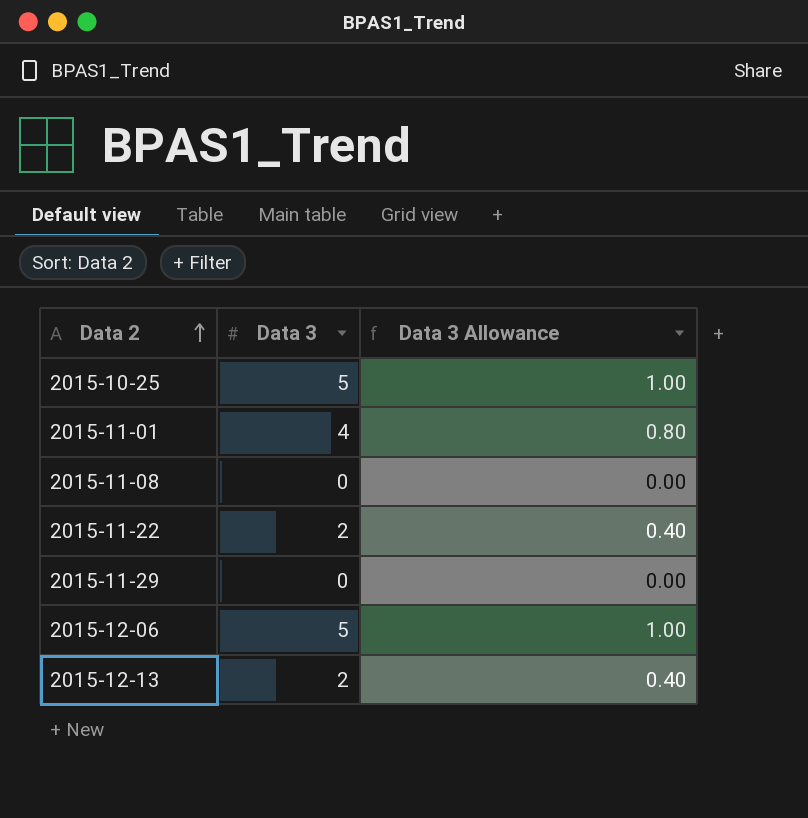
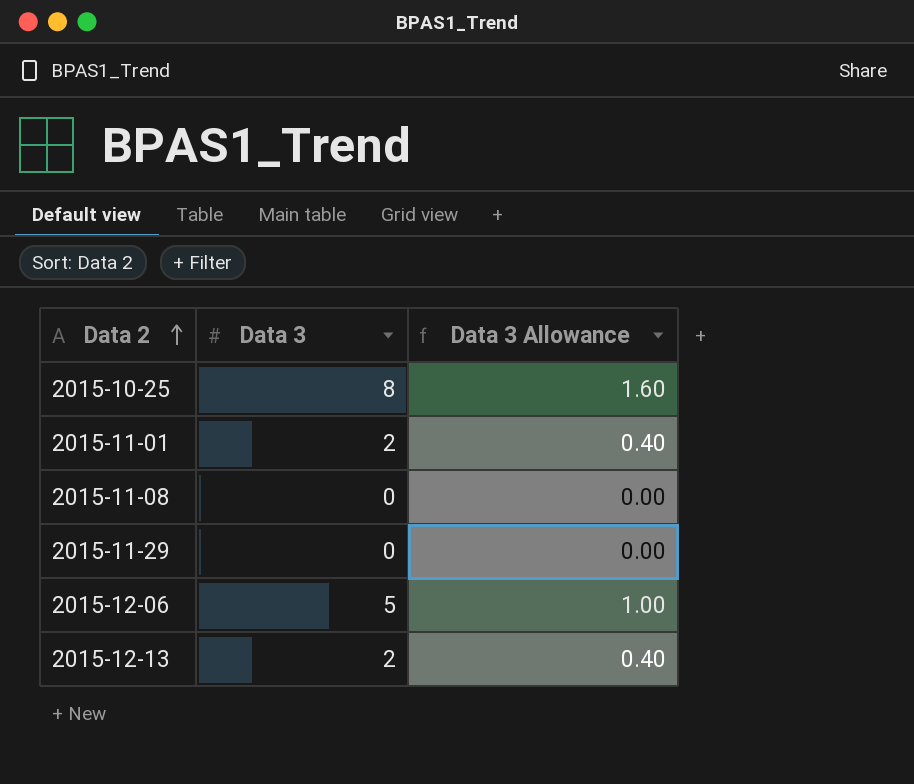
row 2015-11-22: 2 | 0.40 -> none
2015-10-25 | Data 3: 5 -> 8
2015-10-25 | Data 3 Allowance: 1.00 -> 1.60
2015-11-01 | Data 3: 4 -> 2
2015-11-01 | Data 3 Allowance: 0.80 -> 0.40

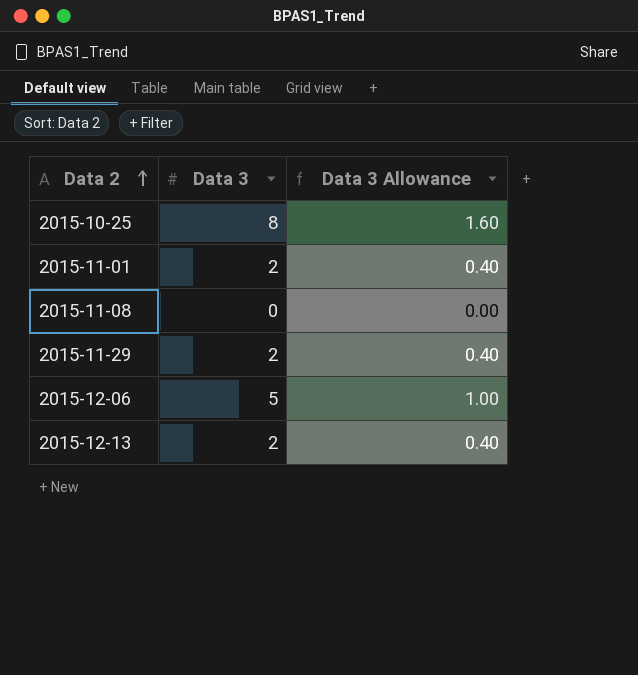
2015-11-29 | Data 3: 0 -> 2
2015-11-29 | Data 3 Allowance: 0.00 -> 0.40

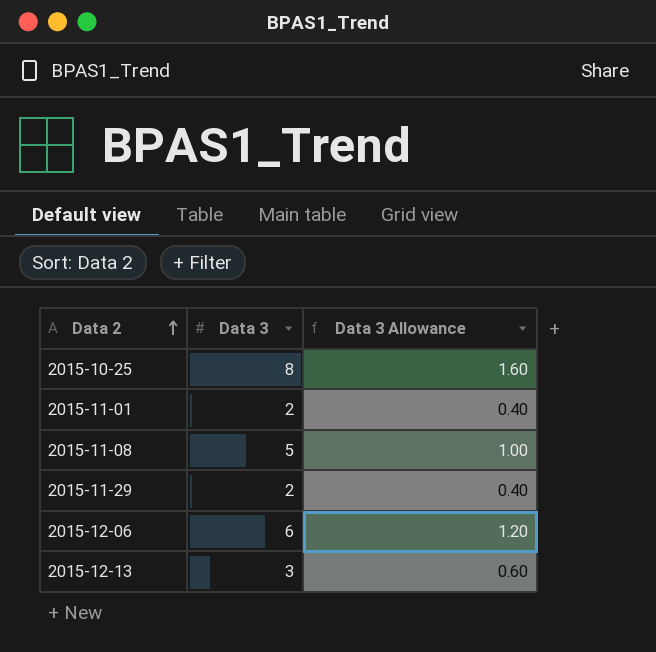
2015-11-08 | Data 3: 0 -> 5
2015-11-08 | Data 3 Allowance: 0.00 -> 1.00
2015-12-06 | Data 3: 5 -> 6
2015-12-06 | Data 3 Allowance: 1.00 -> 1.20
2015-12-13 | Data 3: 2 -> 3
2015-12-13 | Data 3 Allowance: 0.40 -> 0.60

